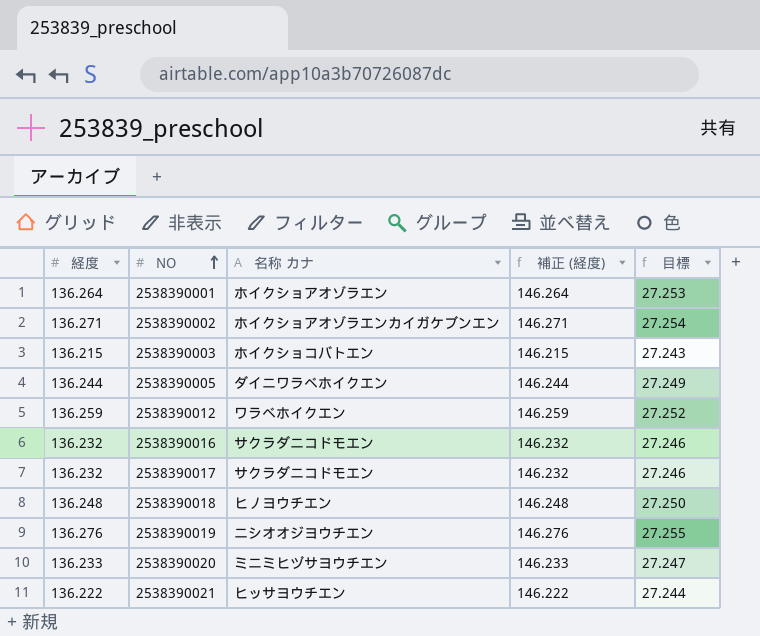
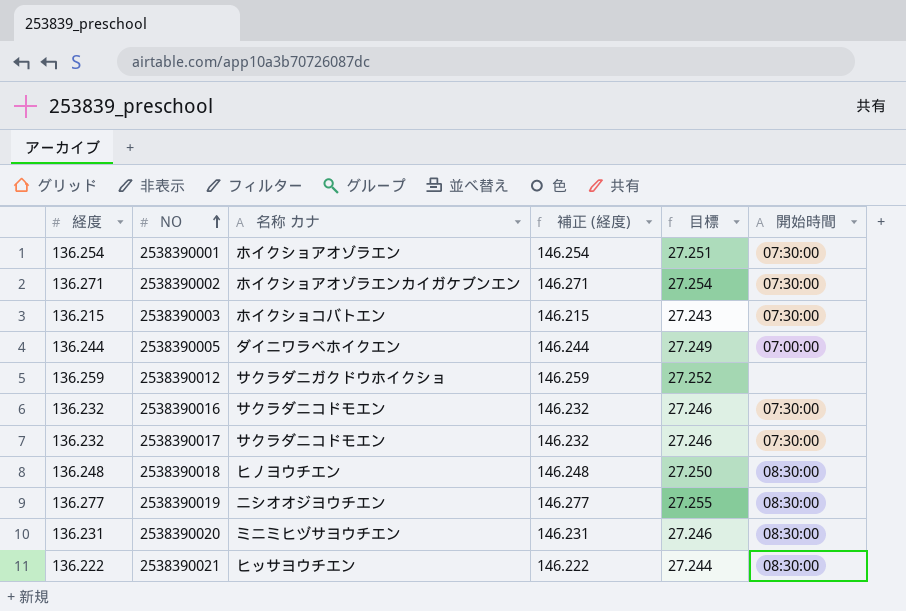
column 開始時間 | position: none -> 6
2538390001 | 経度: 136.264 -> 136.254
2538390001 | 補正 (経度): 146.264 -> 146.254
2538390001 | 目標: 27.253 -> 27.251
2538390012 | 名称 カナ: ワラベホイクエン -> サクラダニガクドウホイクショ
2538390019 | 経度: 136.276 -> 136.277
2538390019 | 補正 (経度): 146.276 -> 146.277
2538390020 | 経度: 136.233 -> 136.231
2538390020 | 補正 (経度): 146.233 -> 146.231
2538390020 | 目標: 27.247 -> 27.246

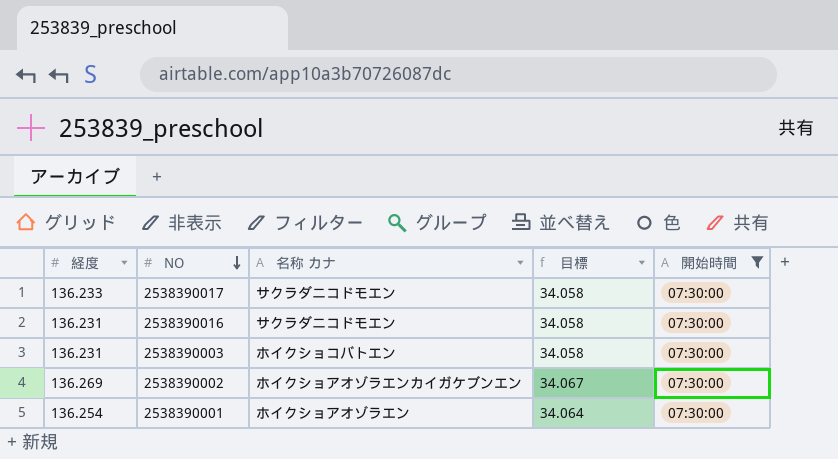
filter: none -> 開始時間 = 07:30:00
row order: NO ascending -> NO descending
column 補正 (経度) | formula: [経度] + 10 -> none
column 目標 | formula: [経度] * 0.2 -> [経度] * 0.25
2538390017 | 経度: 136.232 -> 136.233
2538390016 | 経度: 136.232 -> 136.231
2538390003 | 経度: 136.215 -> 136.231
2538390002 | 経度: 136.271 -> 136.269

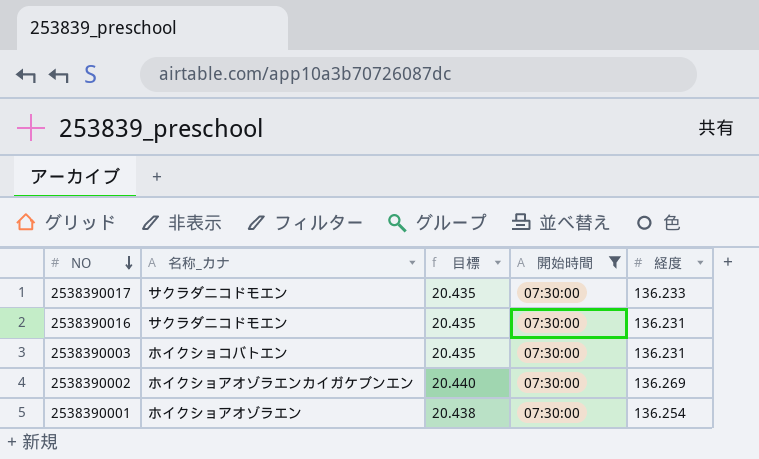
column name: 名称 カナ -> 名称_カナ
column 目標 | formula: [経度] * 0.25 -> [経度] * 0.15
column 経度 | position: 1 -> 5

